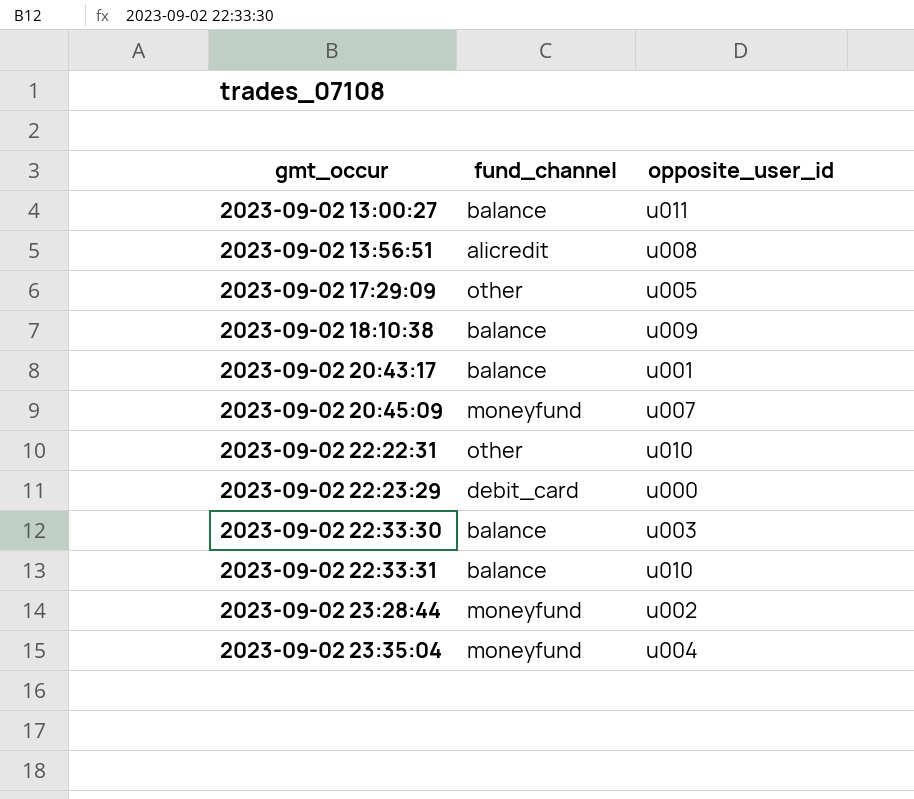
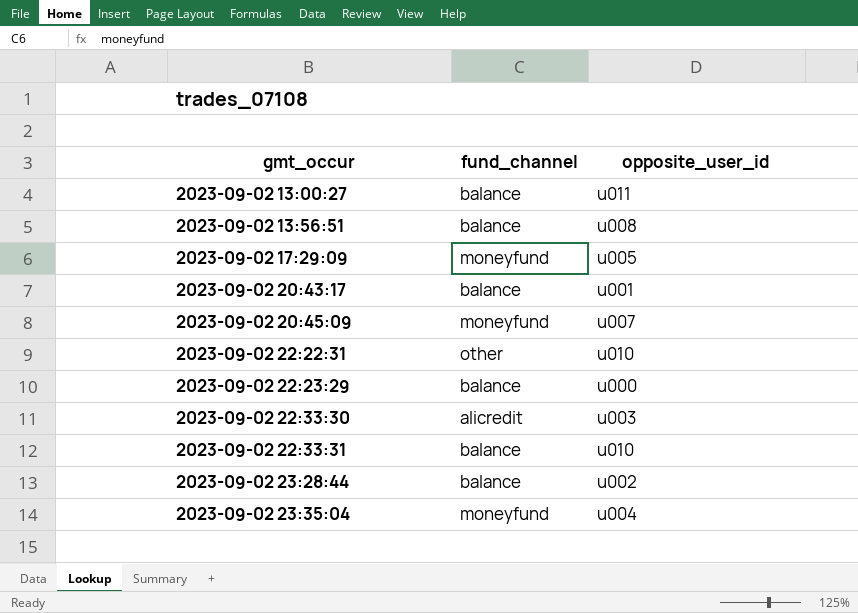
row 2023-09-02 18:10:38: balance | u009 -> none
2023-09-02 13:56:51 | fund_channel: alicredit -> balance
2023-09-02 17:29:09 | fund_channel: other -> moneyfund
2023-09-02 22:23:29 | fund_channel: debit_card -> balance
2023-09-02 22:33:30 | fund_channel: balance -> alicredit
2023-09-02 23:28:44 | fund_channel: moneyfund -> balance

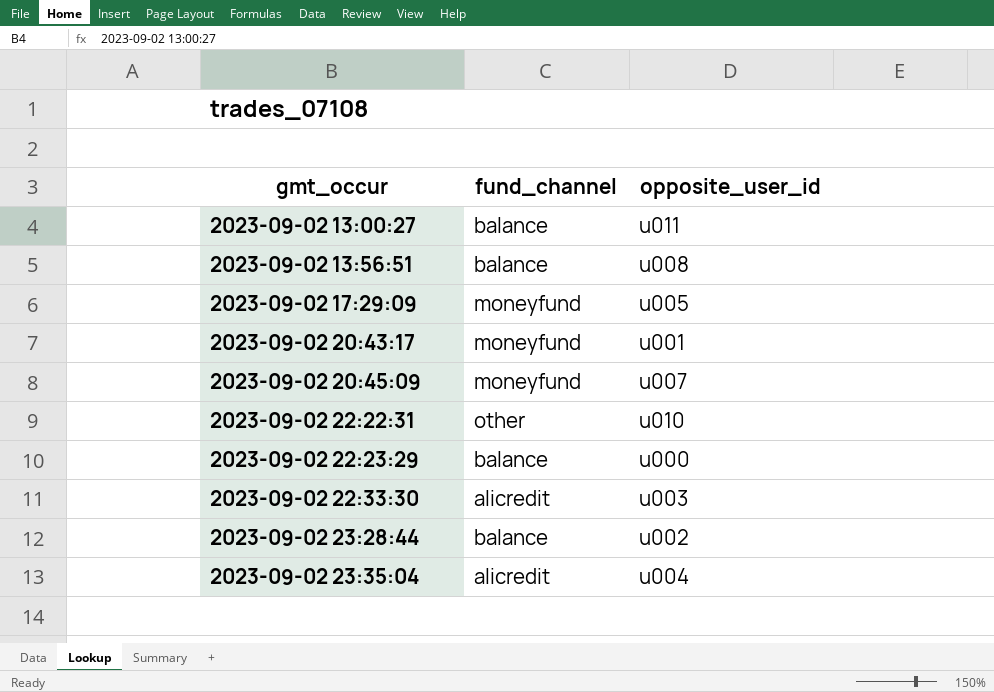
row 2023-09-02 22:33:31: balance | u010 -> none
2023-09-02 20:43:17 | fund_channel: balance -> moneyfund
2023-09-02 23:35:04 | fund_channel: moneyfund -> alicredit

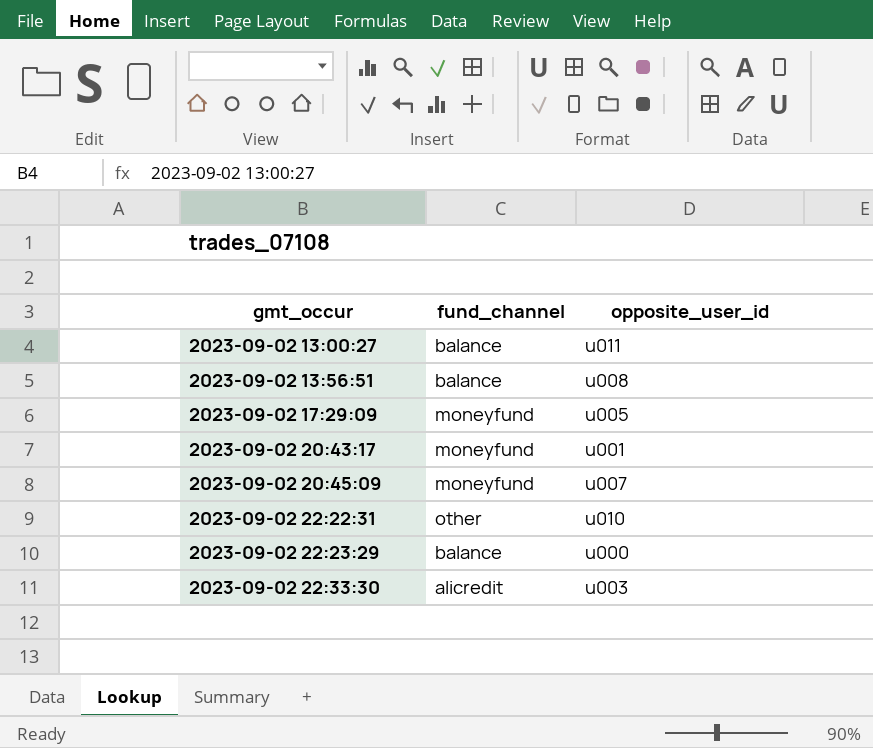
row 2023-09-02 23:28:44: balance | u002 -> none
row 2023-09-02 23:35:04: alicredit | u004 -> none

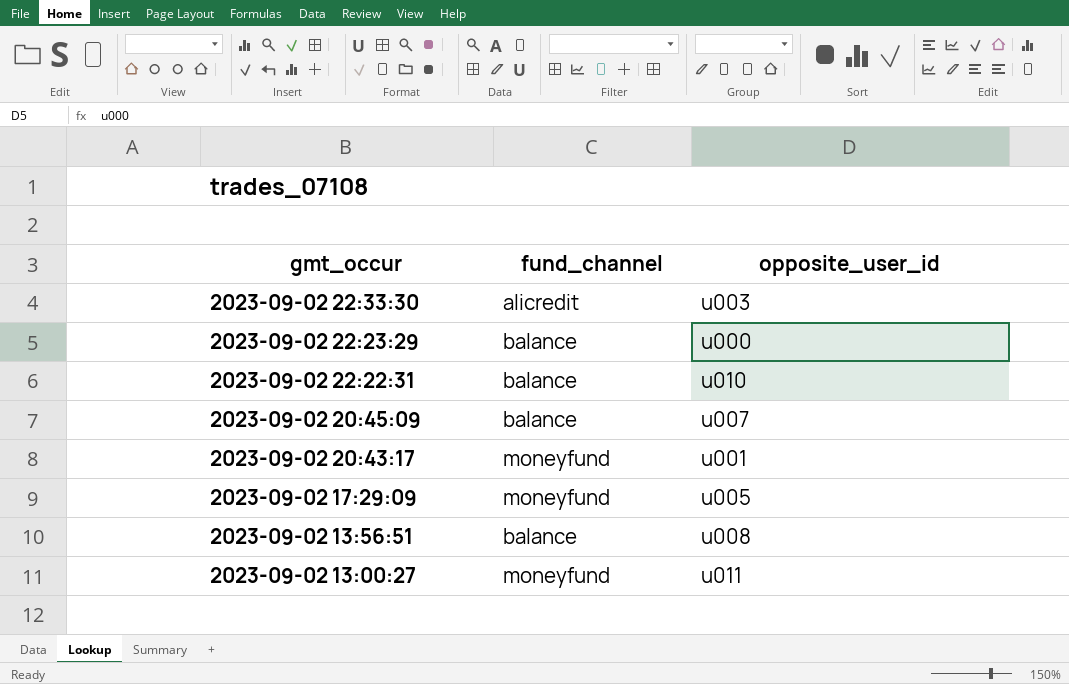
row order: gmt_occur ascending -> gmt_occur descending
2023-09-02 22:22:31 | fund_channel: other -> balance
2023-09-02 20:45:09 | fund_channel: moneyfund -> balance
2023-09-02 13:00:27 | fund_channel: balance -> moneyfund

